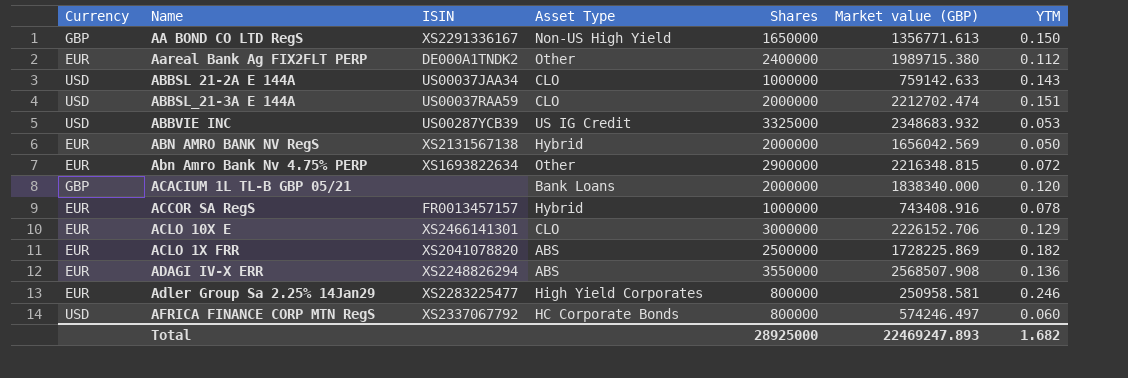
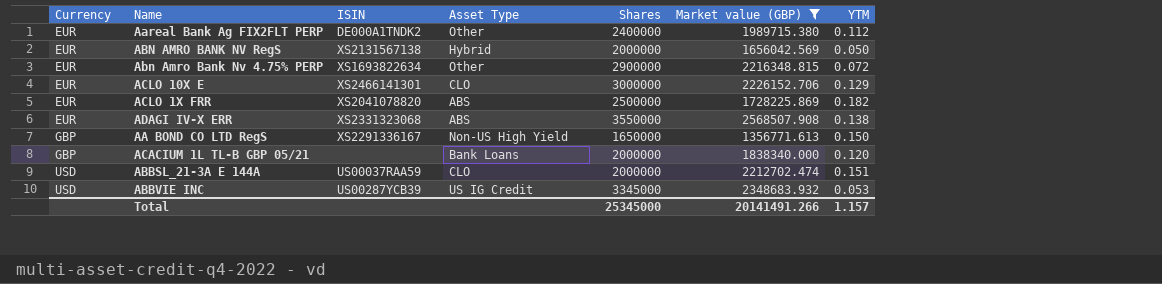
filter: none -> Market value (GBP) >= 1356771.613
row order: none -> Currency ascending
ADAGI IV-X ERR | ISIN: XS2248826294 -> XS2331323068
ADAGI IV-X ERR | YTM: 0.136 -> 0.138
ABBVIE INC | Shares: 3325000 -> 3345000
Total | Shares: 28925000 -> 25345000
Total | Market value (GBP): 22469247.893 -> 20141491.266
Total | YTM: 1.682 -> 1.157

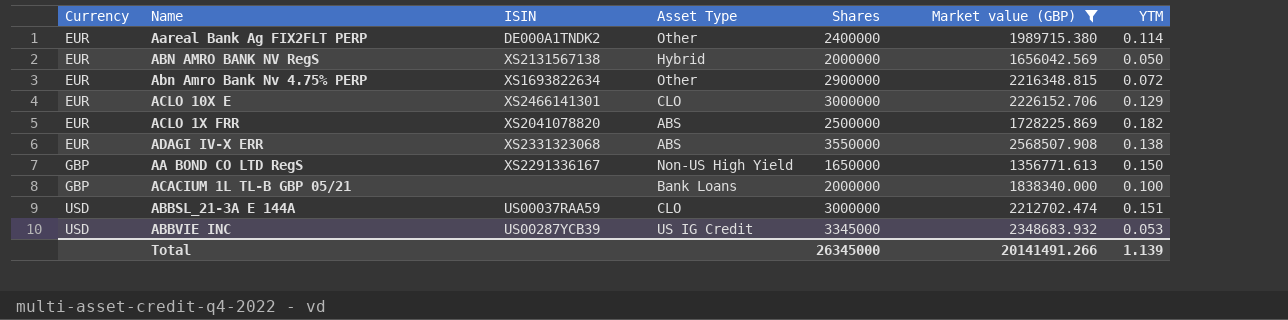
Aareal Bank Ag FIX2FLT PERP | YTM: 0.112 -> 0.114
ACACIUM 1L TL-B GBP 05/21 | YTM: 0.120 -> 0.100
ABBSL_21-3A E 144A | Shares: 2000000 -> 3000000
Total | Shares: 25345000 -> 26345000
Total | YTM: 1.157 -> 1.139

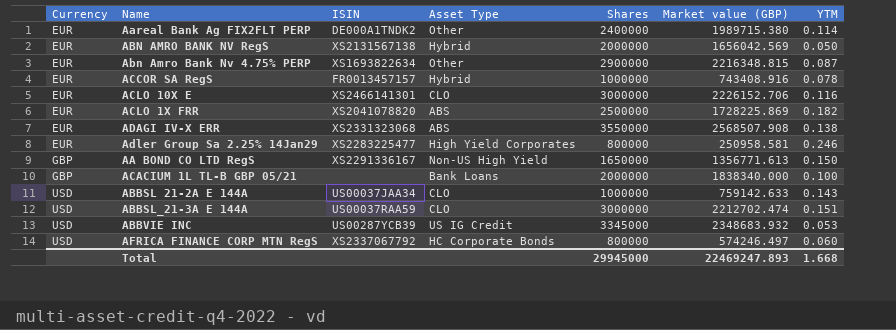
filter: Market value (GBP) >= 1356771.613 -> none
Abn Amro Bank Nv 4.75% PERP | YTM: 0.072 -> 0.087
ACLO 10X E | YTM: 0.129 -> 0.116
Total | Shares: 26345000 -> 29945000
Total | Market value (GBP): 20141491.266 -> 22469247.893
Total | YTM: 1.139 -> 1.668

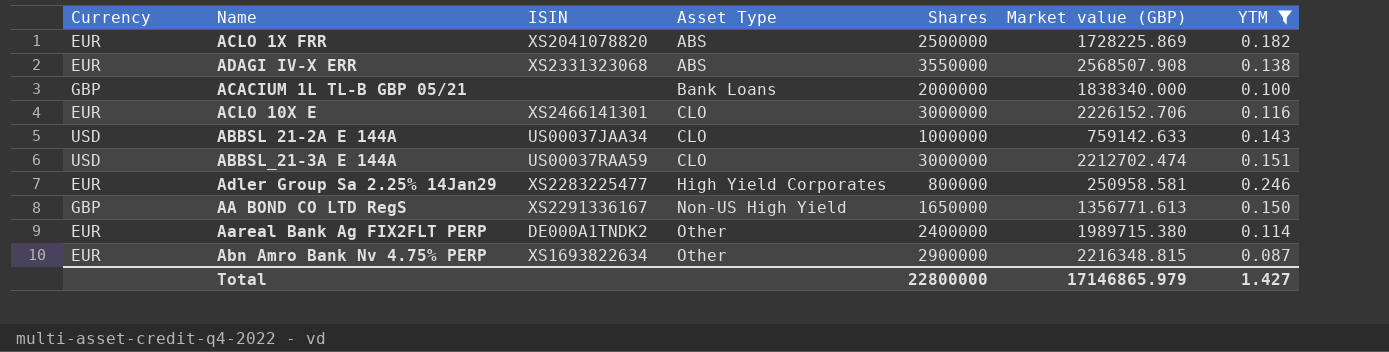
filter: none -> YTM >= 0.087
row order: Currency ascending -> Asset Type ascending
Total | Shares: 29945000 -> 22800000
Total | Market value (GBP): 22469247.893 -> 17146865.979
Total | YTM: 1.668 -> 1.427

